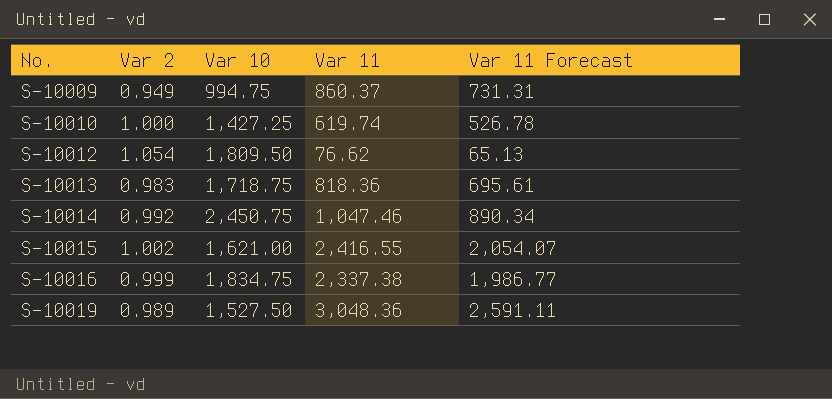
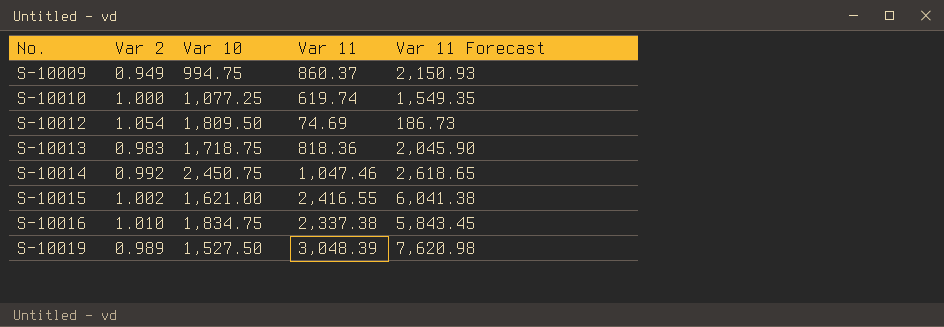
column Var 11 Forecast | formula: [Var 11] * 0.85 -> [Var 11] * 2.5
S-10010 | Var 10: 1,427.25 -> 1,077.25
S-10012 | Var 11: 76.62 -> 74.69
S-10016 | Var 2: 0.999 -> 1.010
S-10019 | Var 11: 3,048.36 -> 3,048.39

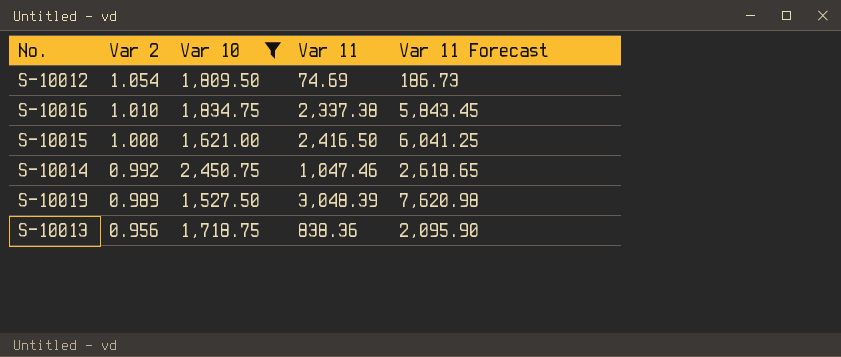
filter: none -> Var 10 >= 1,527.50
row order: No. ascending -> Var 2 descending
S-10015 | Var 2: 1.002 -> 1.000
S-10015 | Var 11: 2,416.55 -> 2,416.50
S-10015 | Var 11 Forecast: 6,041.38 -> 6,041.25
S-10013 | Var 2: 0.983 -> 0.956
S-10013 | Var 11: 818.36 -> 838.36
S-10013 | Var 11 Forecast: 2,045.90 -> 2,095.90

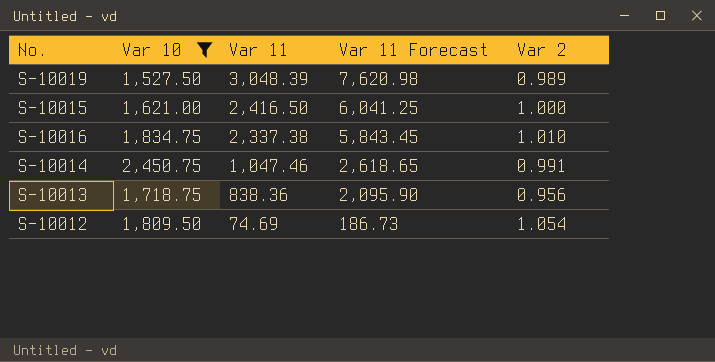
row order: Var 2 descending -> Var 11 descending
column Var 2 | position: 2 -> 5
S-10014 | Var 2: 0.992 -> 0.991

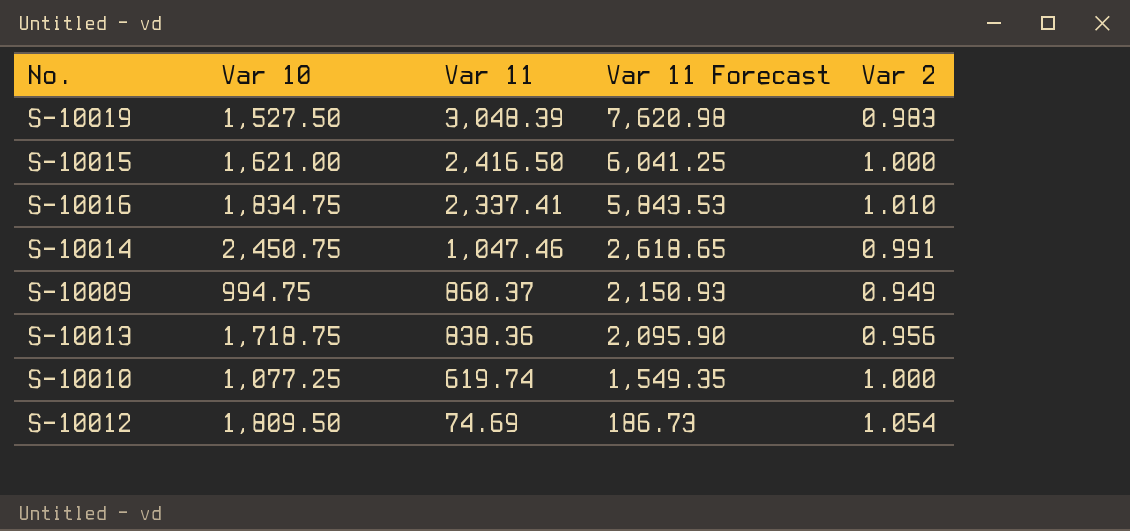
filter: Var 10 >= 1,527.50 -> none
S-10019 | Var 2: 0.989 -> 0.983
S-10016 | Var 11: 2,337.38 -> 2,337.41
S-10016 | Var 11 Forecast: 5,843.45 -> 5,843.53

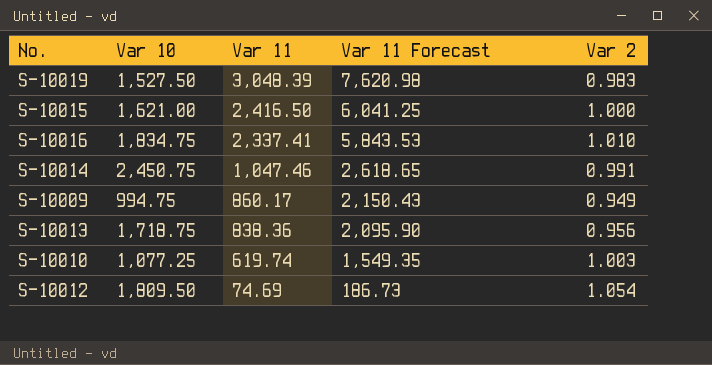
S-10009 | Var 11: 860.37 -> 860.17
S-10009 | Var 11 Forecast: 2,150.93 -> 2,150.43
S-10010 | Var 2: 1.000 -> 1.003

